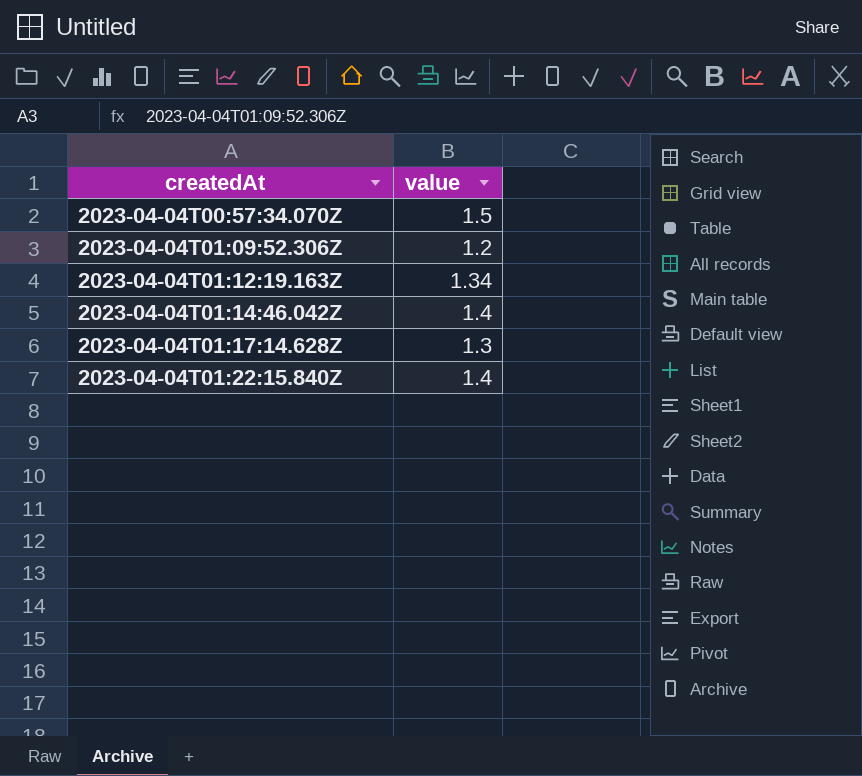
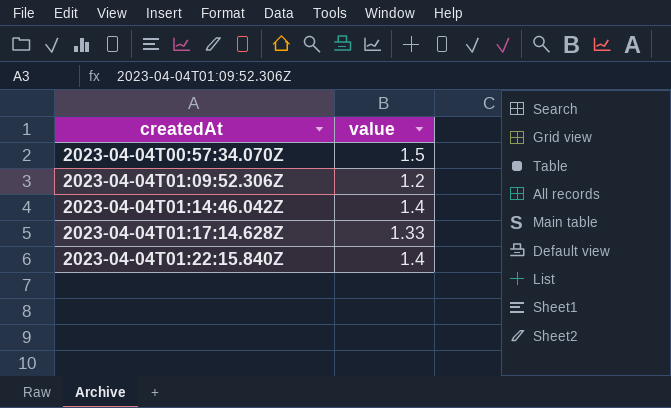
row 2023-04-04T01:12:19.163Z: 1.34 -> none
2023-04-04T01:17:14.628Z | value: 1.3 -> 1.33

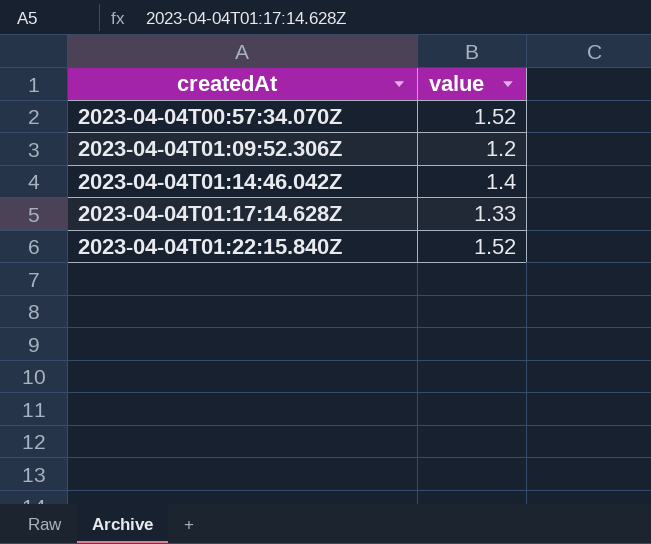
2023-04-04T00:57:34.070Z | value: 1.5 -> 1.52
2023-04-04T01:22:15.840Z | value: 1.4 -> 1.52

